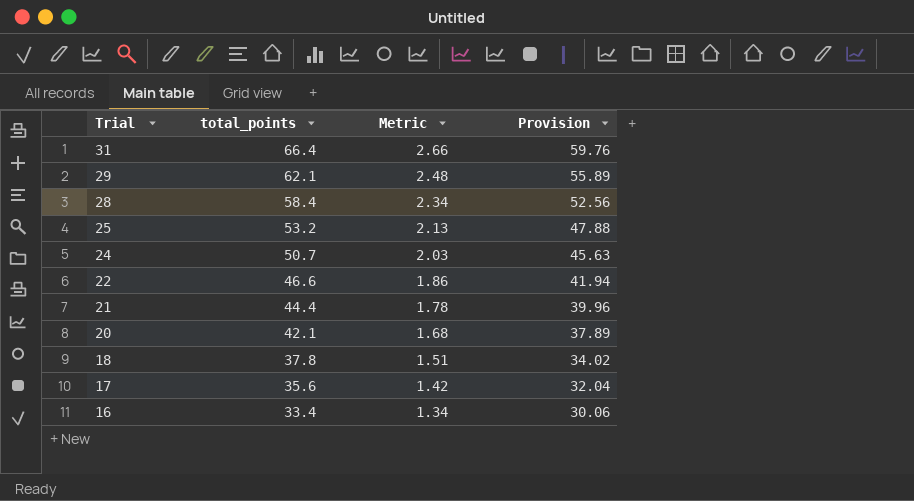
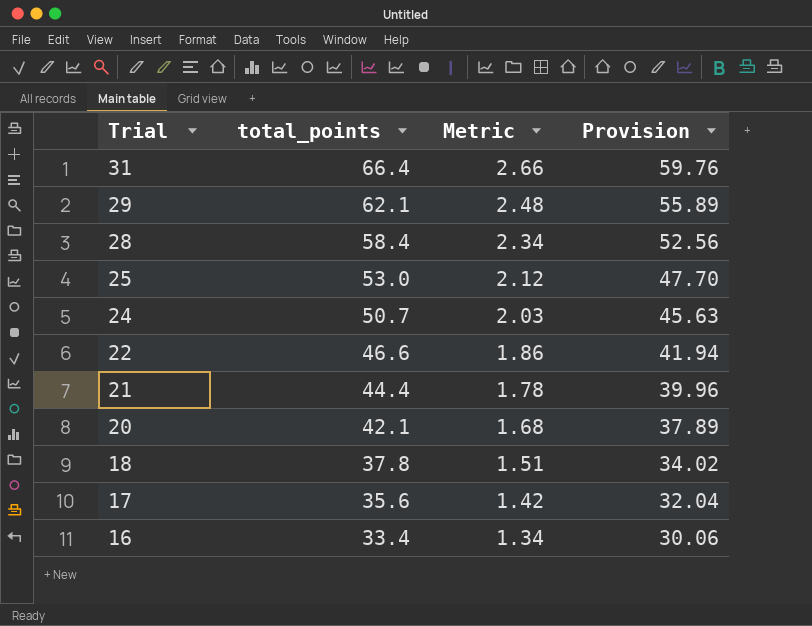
25 | total_points: 53.2 -> 53.0
25 | Metric: 2.13 -> 2.12
25 | Provision: 47.88 -> 47.70

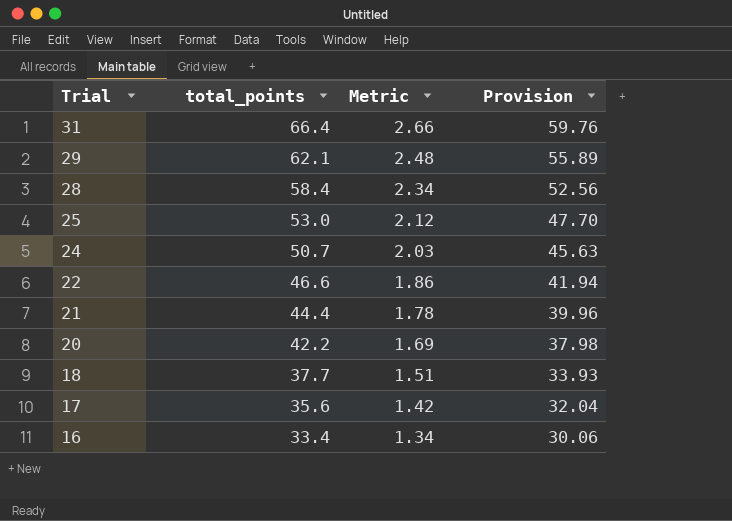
20 | total_points: 42.1 -> 42.2
20 | Metric: 1.68 -> 1.69
20 | Provision: 37.89 -> 37.98
18 | total_points: 37.8 -> 37.7
18 | Provision: 34.02 -> 33.93

